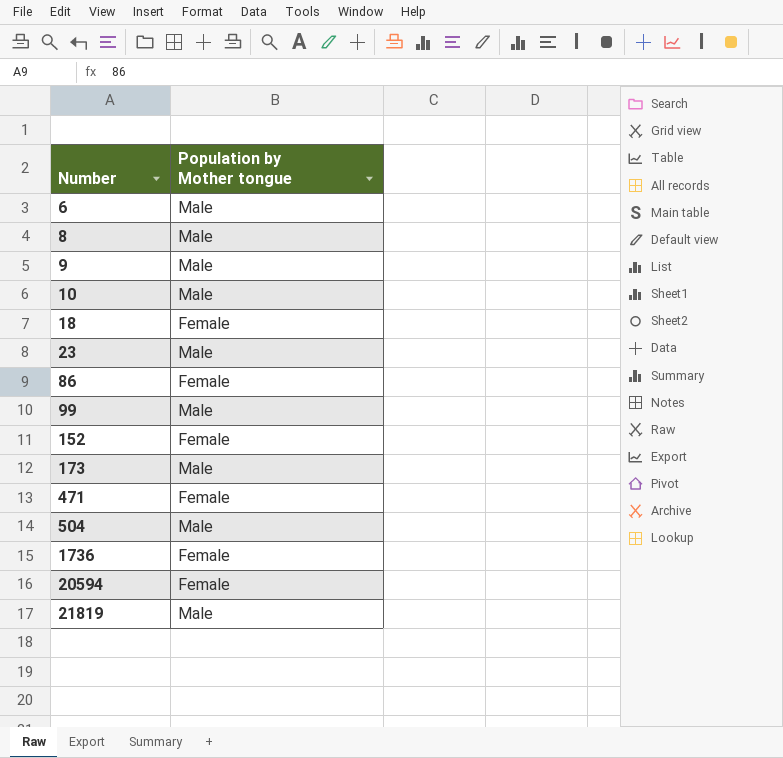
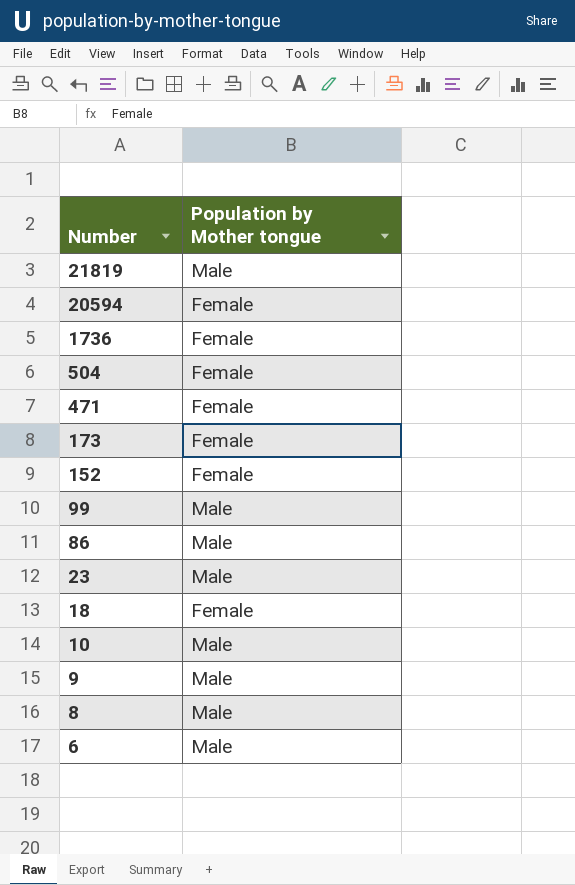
row order: Number ascending -> Number descending
504 | Population by Mother tongue: Male -> Female
173 | Population by Mother tongue: Male -> Female
86 | Population by Mother tongue: Female -> Male

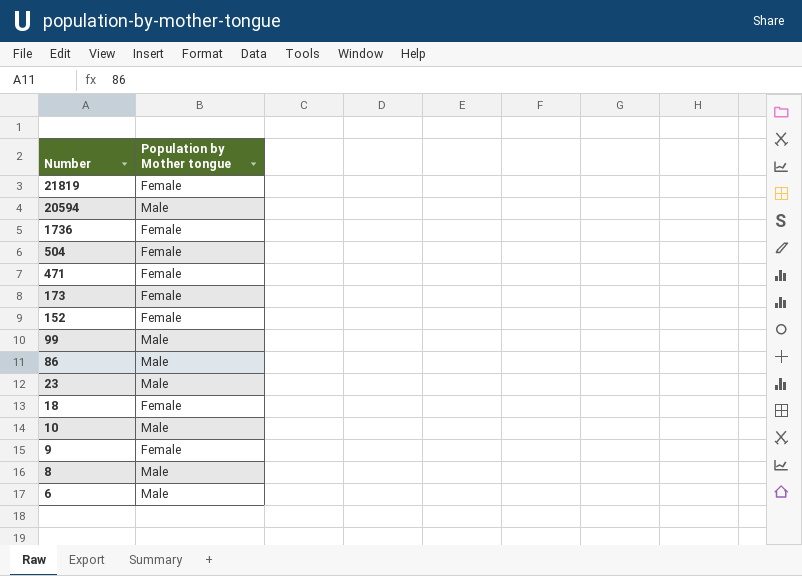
21819 | Population by Mother tongue: Male -> Female
20594 | Population by Mother tongue: Female -> Male
9 | Population by Mother tongue: Male -> Female

